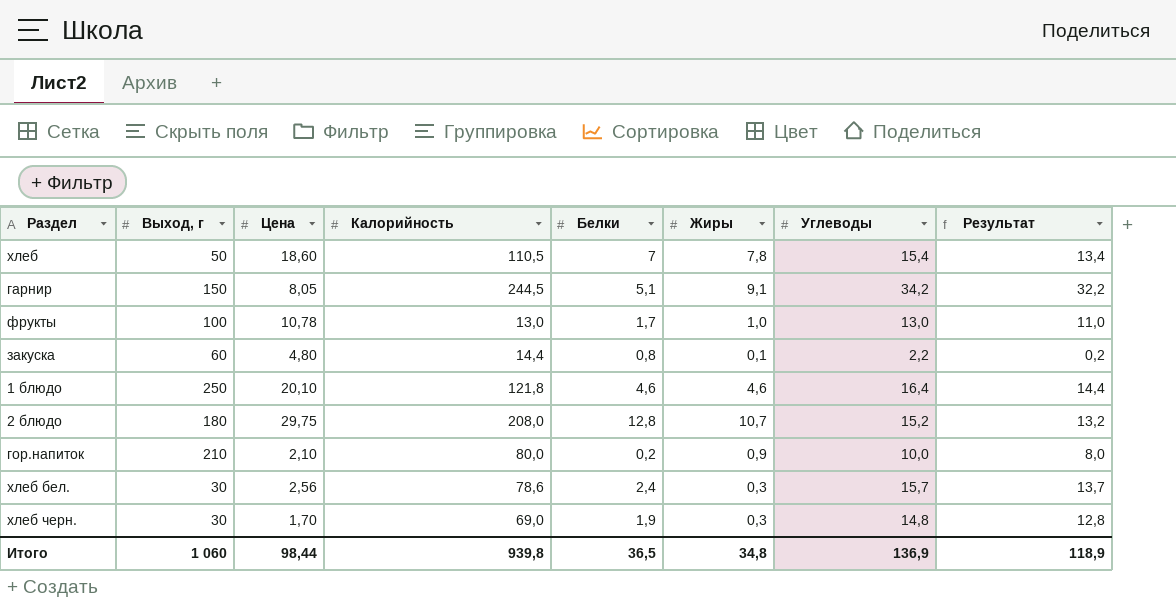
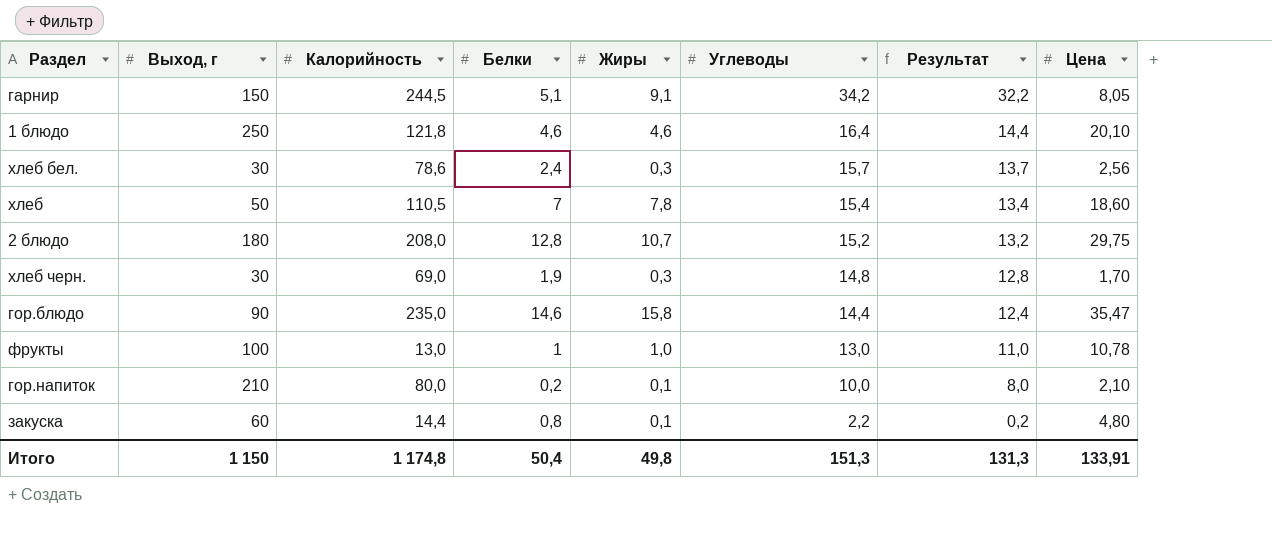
row order: none -> Углеводы descending
column Цена | position: 3 -> 8
row гор.блюдо: none -> 90 | 235,0 | 14,6 | 15,8 | 14,4 | 12,4 | 35,47
фрукты | Белки: 1,7 -> 1
гор.напиток | Жиры: 0,9 -> 0,1
Итого | Выход, г: 1 060 -> 1 150
Итого | Калорийность: 939,8 -> 1 174,8
Итого | Белки: 36,5 -> 50,4
Итого | Жиры: 34,8 -> 49,8
Итого | Углеводы: 136,9 -> 151,3
Итого | Результат: 118,9 -> 131,3
Итого | Цена: 98,44 -> 133,91

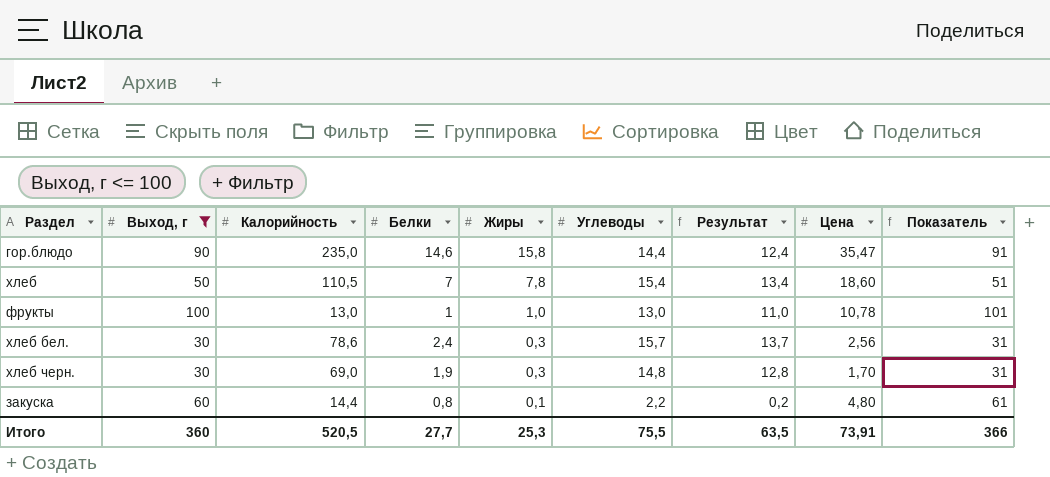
filter: none -> Выход, г <= 100
row order: Углеводы descending -> Жиры descending
column Показатель | formula: none -> [Выход, г] + 1
Итого | Выход, г: 1 150 -> 360
Итого | Калорийность: 1 174,8 -> 520,5
Итого | Белки: 50,4 -> 27,7
Итого | Жиры: 49,8 -> 25,3
Итого | Углеводы: 151,3 -> 75,5
Итого | Результат: 131,3 -> 63,5
Итого | Цена: 133,91 -> 73,91

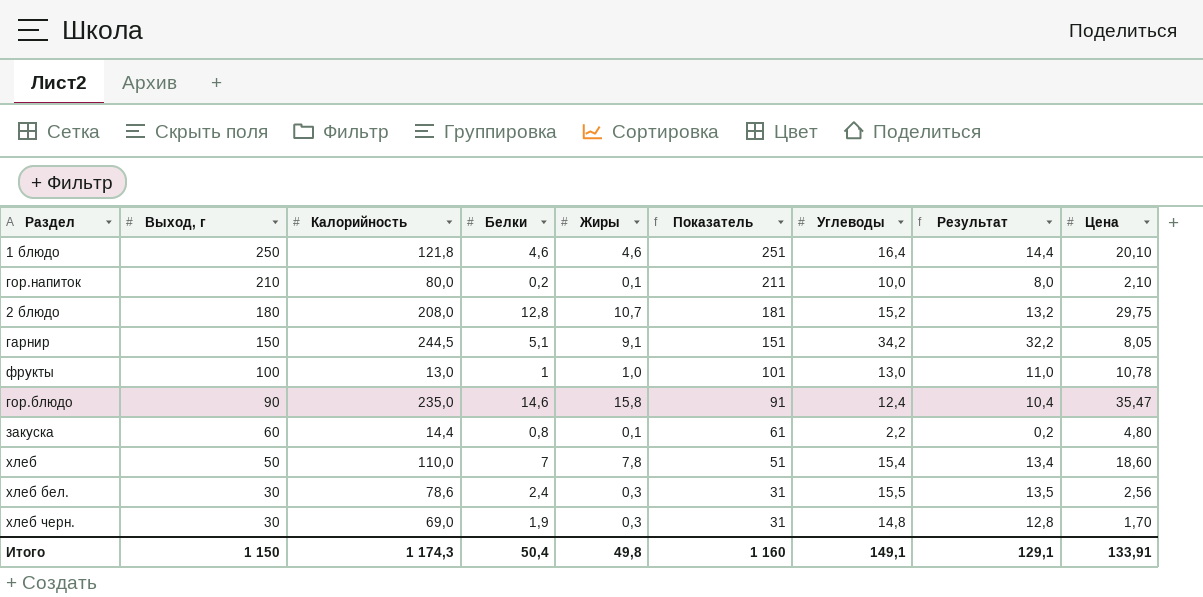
filter: Выход, г <= 100 -> none
row order: Жиры descending -> Выход, г descending
column Показатель | position: 9 -> 6
гор.блюдо | Углеводы: 14,4 -> 12,4
гор.блюдо | Результат: 12,4 -> 10,4
хлеб | Калорийность: 110,5 -> 110,0
хлеб бел. | Углеводы: 15,7 -> 15,5
хлеб бел. | Результат: 13,7 -> 13,5
Итого | Выход, г: 360 -> 1 150
Итого | Калорийность: 520,5 -> 1 174,3
Итого | Белки: 27,7 -> 50,4
Итого | Жиры: 25,3 -> 49,8
Итого | Показатель: 366 -> 1 160
Итого | Углеводы: 75,5 -> 149,1
Итого | Результат: 63,5 -> 129,1
Итого | Цена: 73,91 -> 133,91

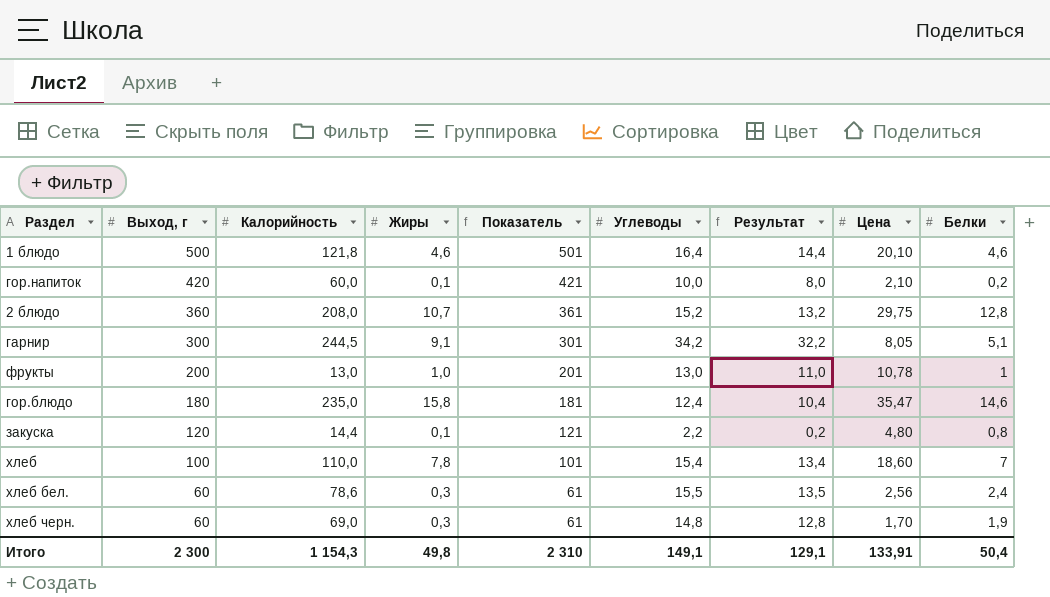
column Белки | position: 4 -> 9
1 блюдо | Выход, г: 250 -> 500
1 блюдо | Показатель: 251 -> 501
гор.напиток | Выход, г: 210 -> 420
гор.напиток | Калорийность: 80,0 -> 60,0
гор.напиток | Показатель: 211 -> 421
2 блюдо | Выход, г: 180 -> 360
2 блюдо | Показатель: 181 -> 361
гарнир | Выход, г: 150 -> 300
гарнир | Показатель: 151 -> 301
фрукты | Выход, г: 100 -> 200
фрукты | Показатель: 101 -> 201
гор.блюдо | Выход, г: 90 -> 180
гор.блюдо | Показатель: 91 -> 181
закуска | Выход, г: 60 -> 120
закуска | Показатель: 61 -> 121
хлеб | Выход, г: 50 -> 100
хлеб | Показатель: 51 -> 101
хлеб бел. | Выход, г: 30 -> 60
хлеб бел. | Показатель: 31 -> 61
хлеб черн. | Выход, г: 30 -> 60
хлеб черн. | Показатель: 31 -> 61
Итого | Выход, г: 1 150 -> 2 300
Итого | Калорийность: 1 174,3 -> 1 154,3
Итого | Показатель: 1 160 -> 2 310

